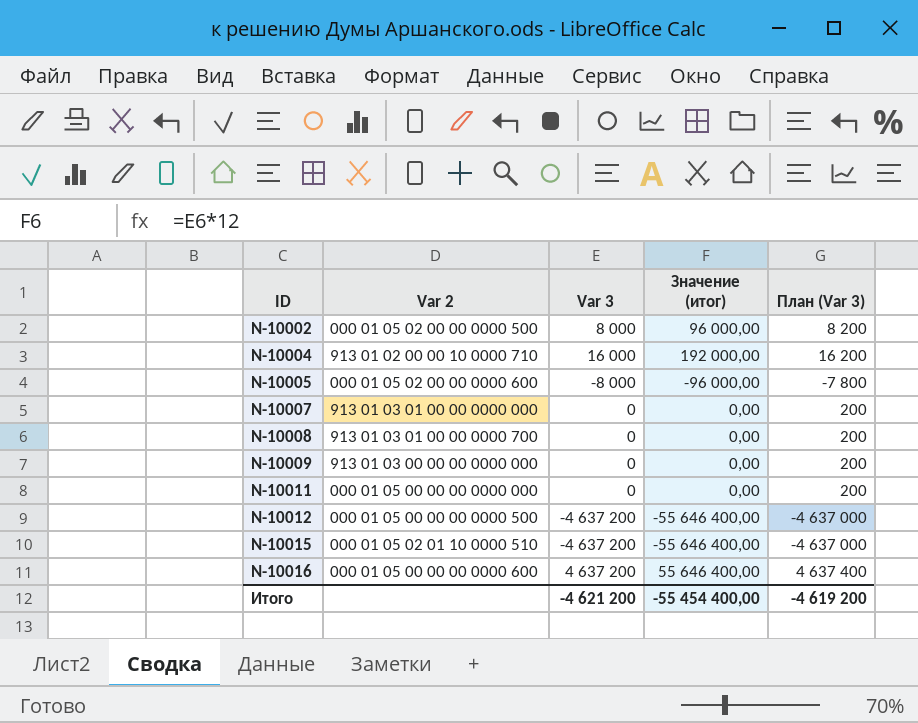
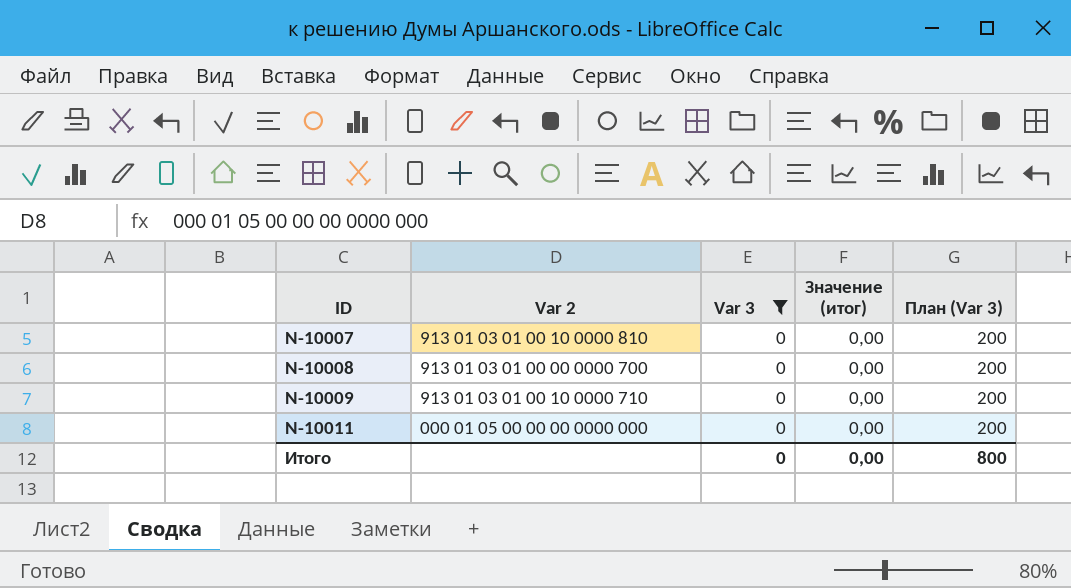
filter: none -> Var 3 = 0
N-10007 | Var 2: 913 01 03 01 00 00 0000 000 -> 913 01 03 01 00 10 0000 810
N-10009 | Var 2: 913 01 03 00 00 00 0000 000 -> 913 01 03 01 00 10 0000 710
Итого | Var 3: -4 621 200 -> 0
Итого | Значение (итог): -55 454 400,00 -> 0,00
Итого | План (Var 3): -4 619 200 -> 800

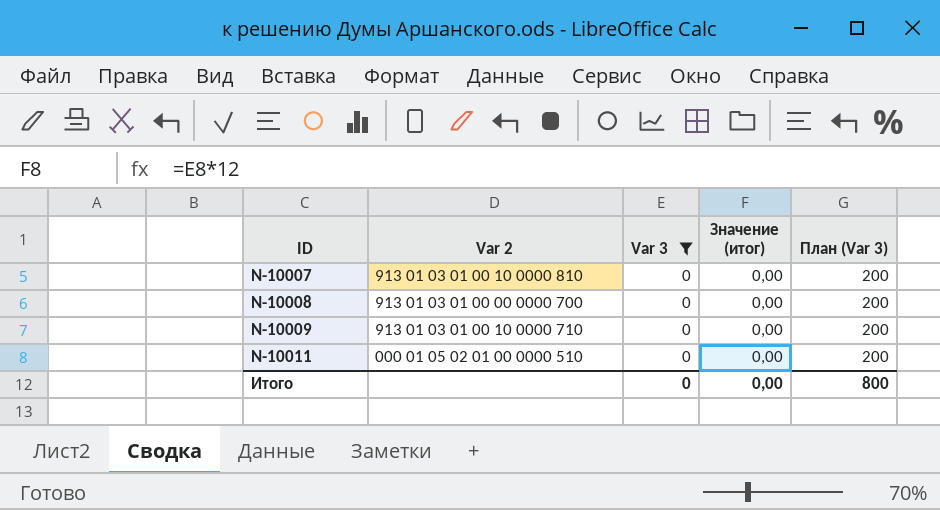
N-10011 | Var 2: 000 01 05 00 00 00 0000 000 -> 000 01 05 02 01 00 0000 510

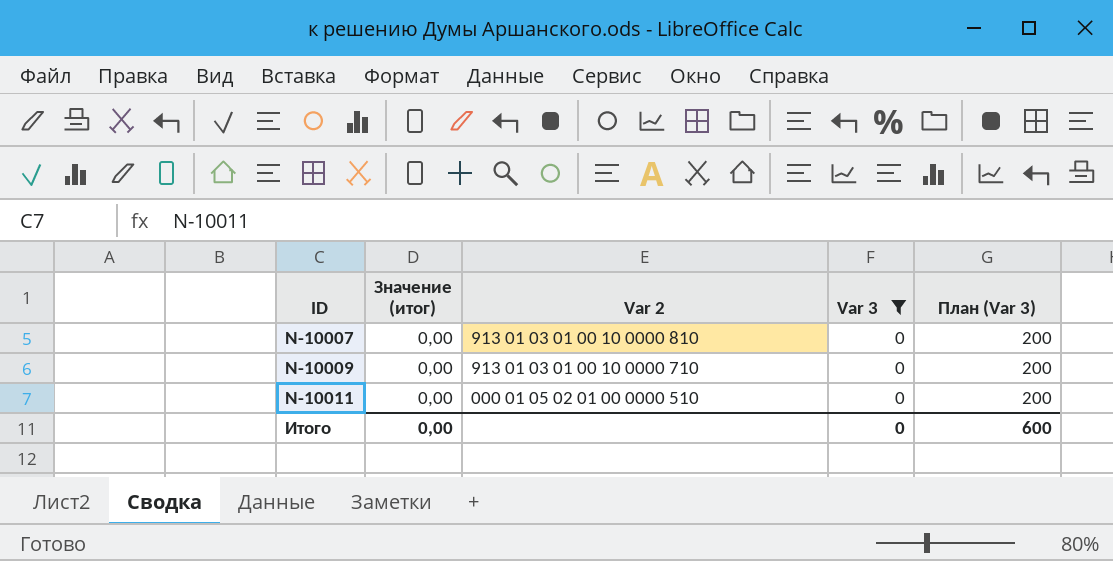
column Значение (итог) | position: 4 -> 2
row N-10008: 913 01 03 01 00 00 0000 700 | 0 | 0,00 | 200 -> none
Итого | План (Var 3): 800 -> 600

